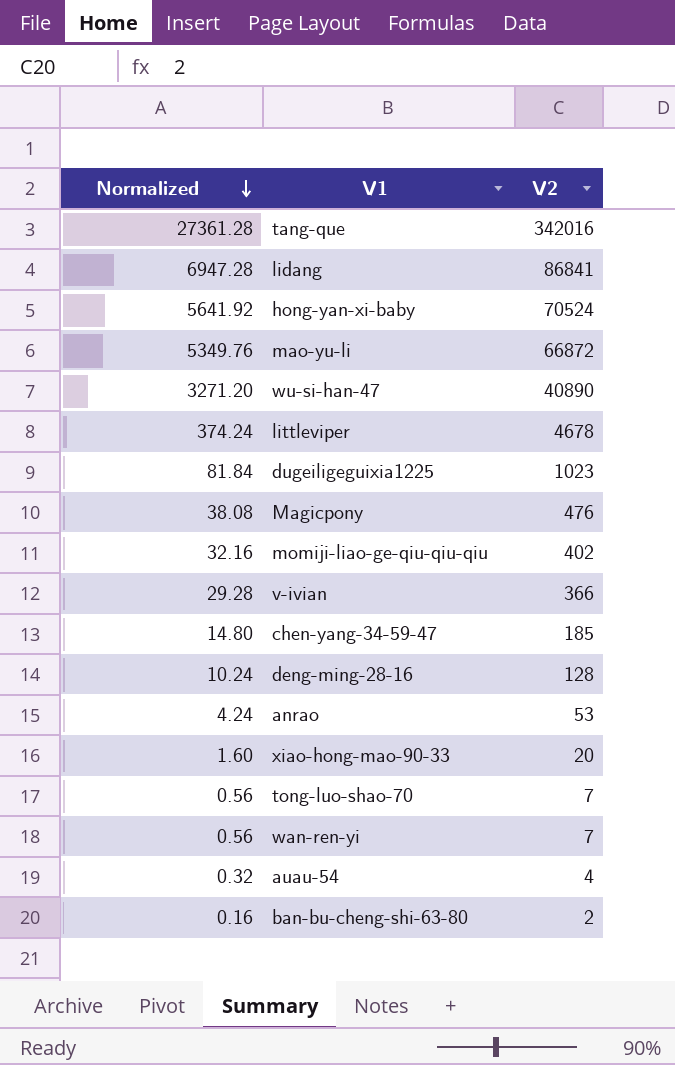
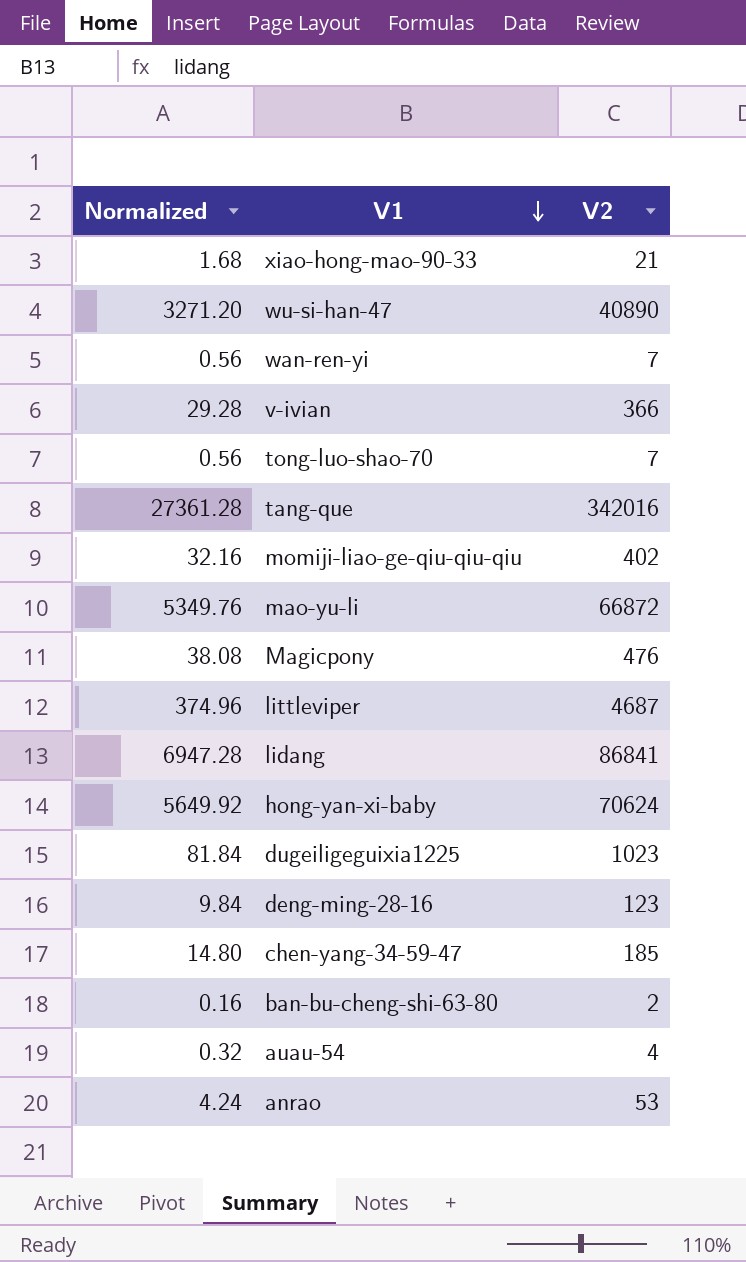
row order: Normalized descending -> V1 descending
xiao-hong-mao-90-33 | Normalized: 1.60 -> 1.68
xiao-hong-mao-90-33 | V2: 20 -> 21
littleviper | Normalized: 374.24 -> 374.96
littleviper | V2: 4678 -> 4687
hong-yan-xi-baby | Normalized: 5641.92 -> 5649.92
hong-yan-xi-baby | V2: 70524 -> 70624
deng-ming-28-16 | Normalized: 10.24 -> 9.84
deng-ming-28-16 | V2: 128 -> 123

